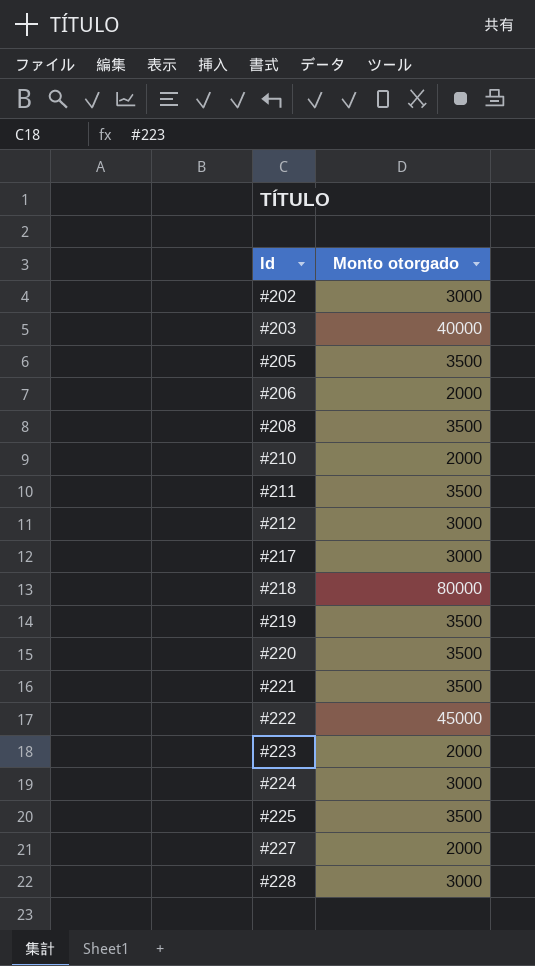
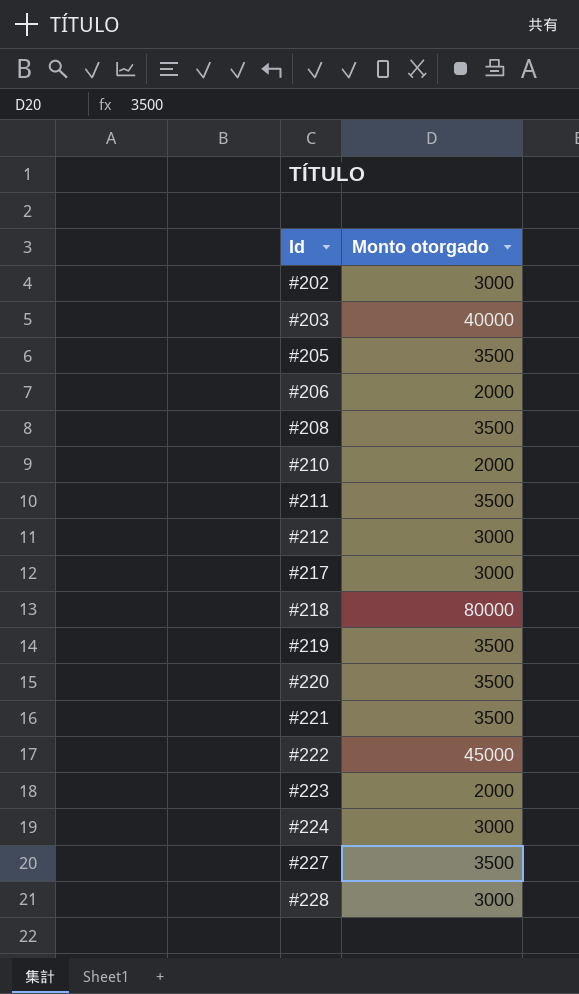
row #225: 3500 -> none
#227 | Monto otorgado: 2000 -> 3500

